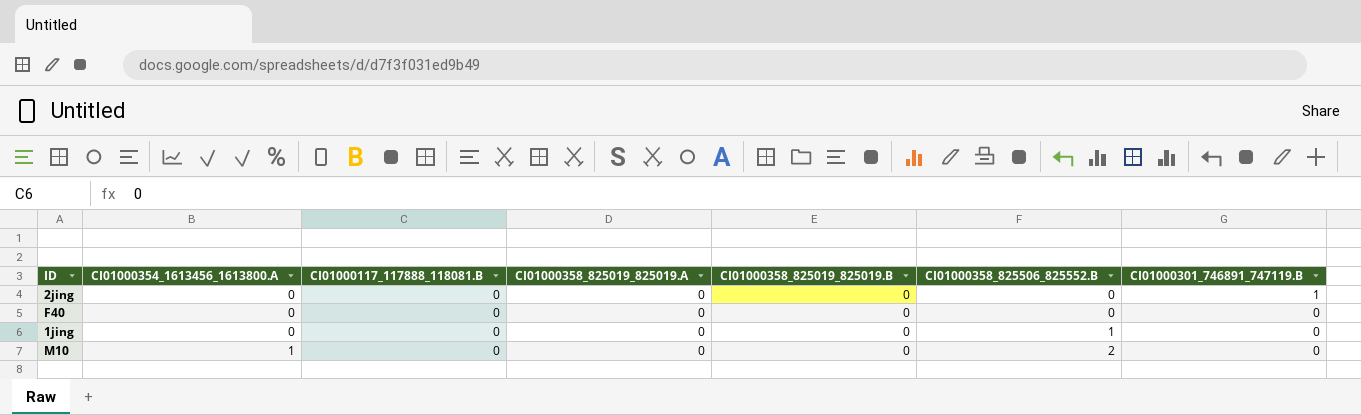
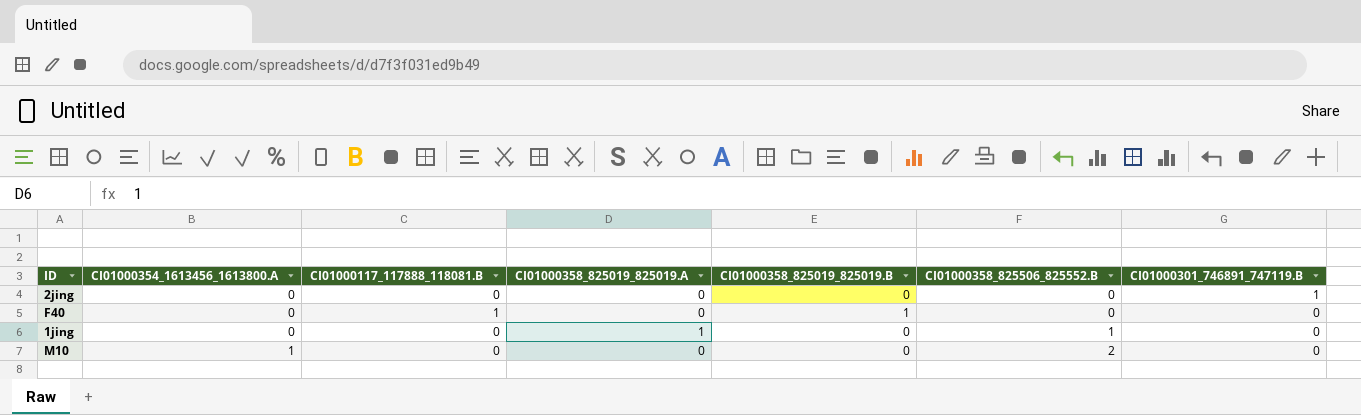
F40 | CI01000117_117888_118081.B: 0 -> 1
F40 | CI01000358_825019_825019.B: 0 -> 1
1jing | CI01000358_825019_825019.A: 0 -> 1

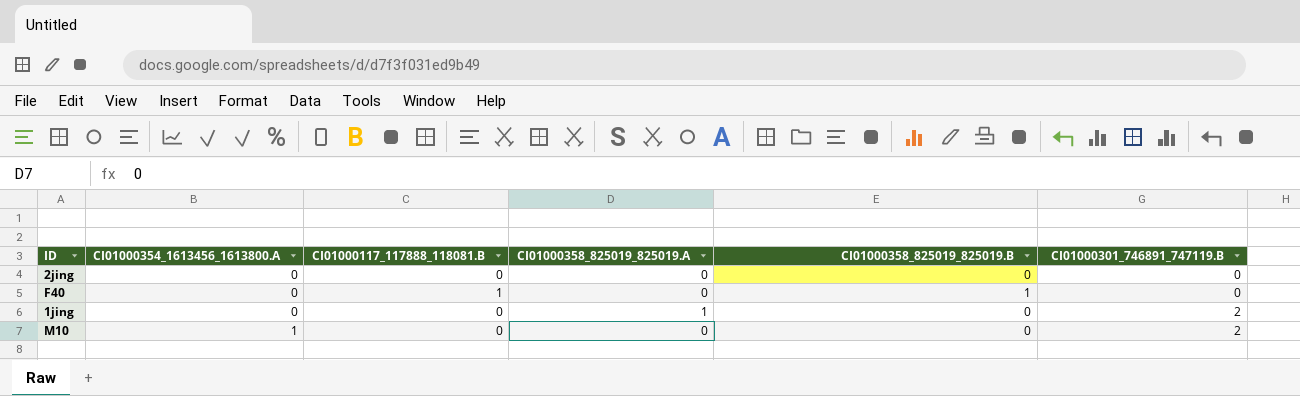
column CI01000358_825506_825552.B | position: 6 -> none
2jing | CI01000301_746891_747119.B: 1 -> 0
1jing | CI01000301_746891_747119.B: 0 -> 2
M10 | CI01000301_746891_747119.B: 0 -> 2

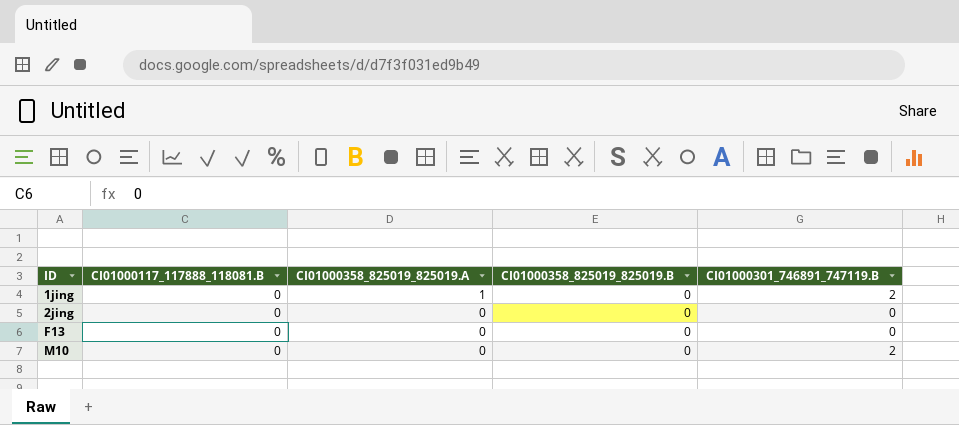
row order: CI01000354_1613456_1613800.A ascending -> ID ascending
column CI01000354_1613456_1613800.A | position: 2 -> none
row F40: 0 | 1 | 0 | 1 | 0 -> none
row F13: none -> 0 | 0 | 0 | 0

